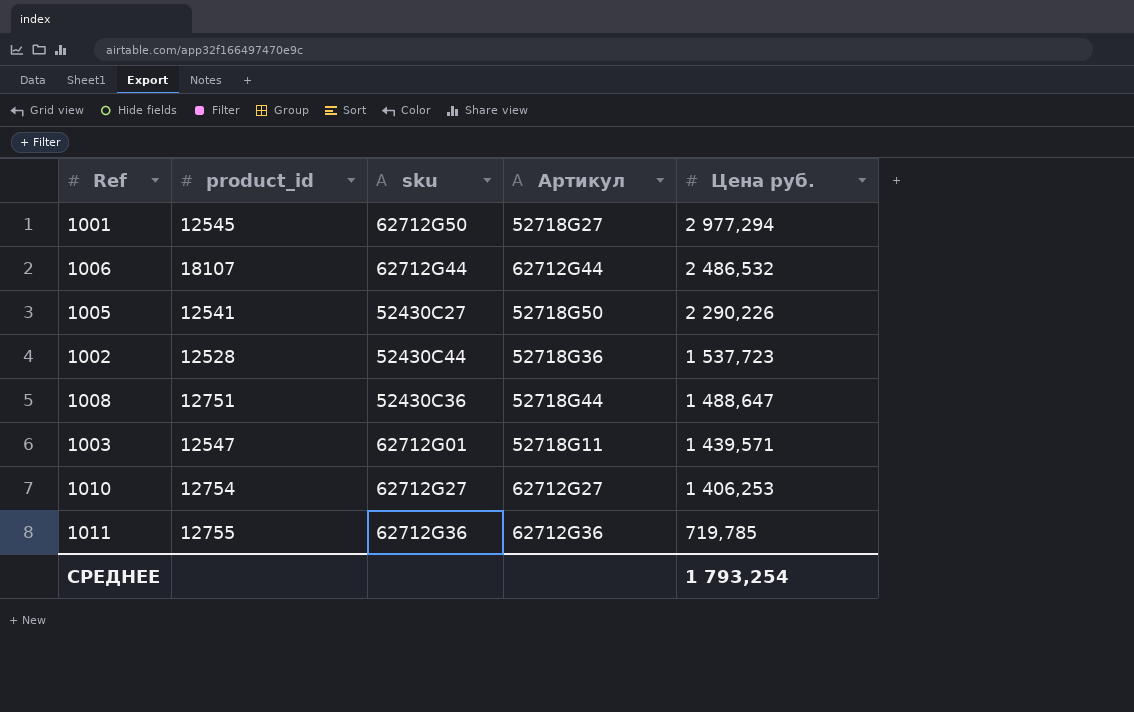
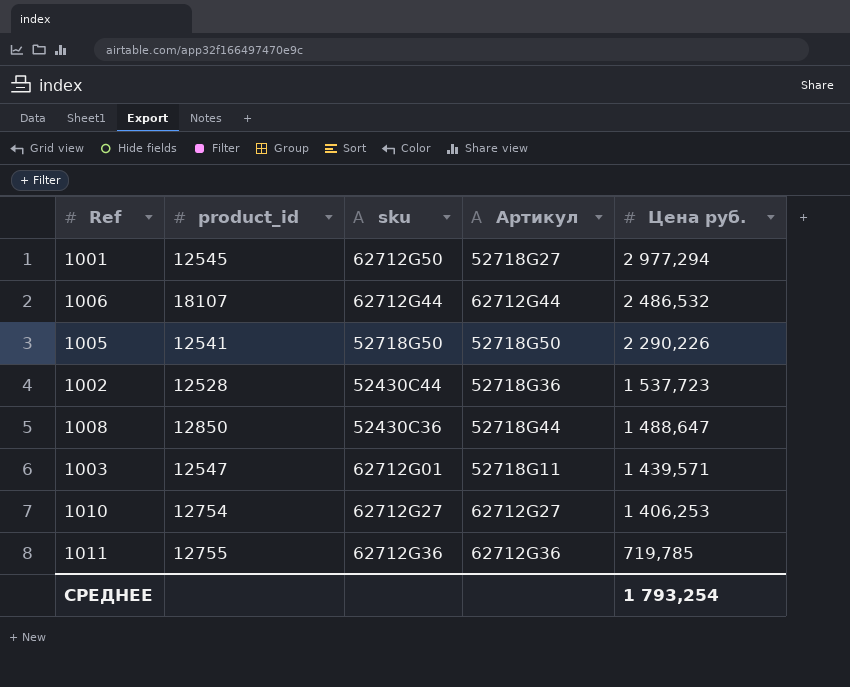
1005 | sku: 52430C27 -> 52718G50
1008 | product_id: 12751 -> 12850

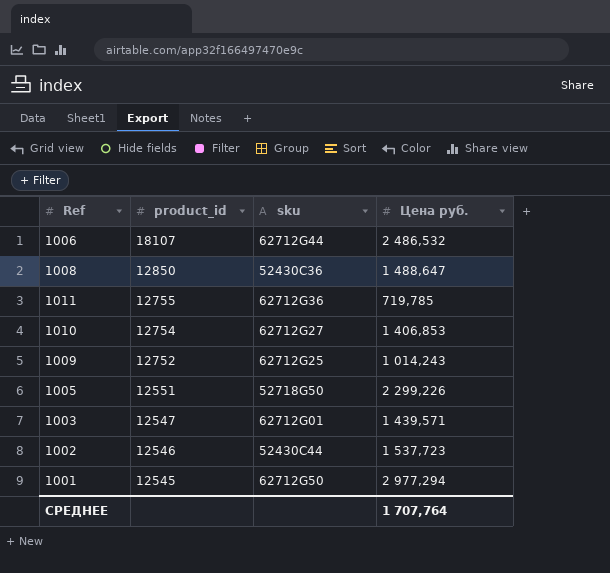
row order: Цена руб. descending -> product_id descending
column Артикул | position: 4 -> none
1010 | Цена руб.: 1 406,253 -> 1 406,853
row 1009: none -> 12752 | 62712G25 | 1 014,243
1005 | product_id: 12541 -> 12551
1005 | Цена руб.: 2 290,226 -> 2 299,226
1002 | product_id: 12528 -> 12546
СРЕДНЕЕ | Цена руб.: 1 793,254 -> 1 707,764

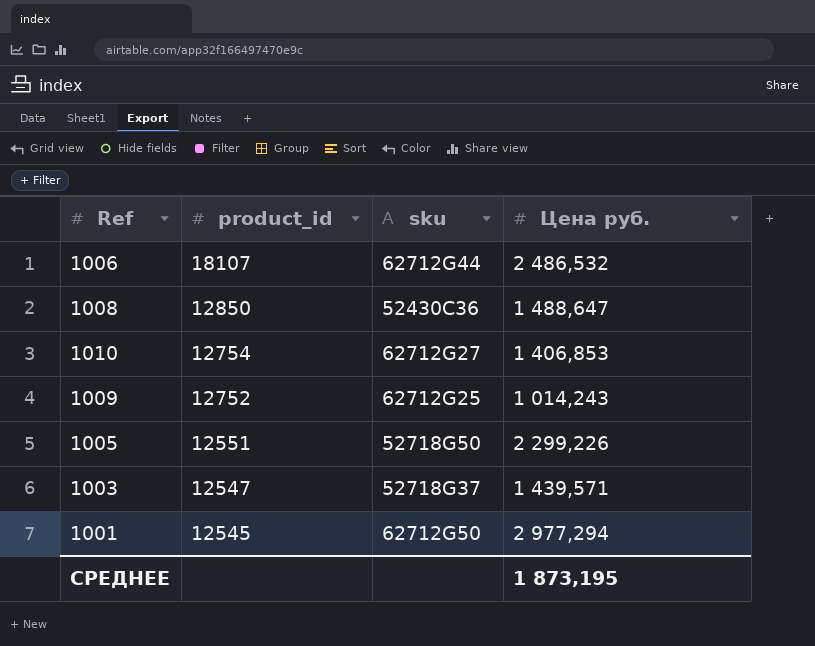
row 1011: 12755 | 62712G36 | 719,785 -> none
row 1002: 12546 | 52430C44 | 1 537,723 -> none
1003 | sku: 62712G01 -> 52718G37
СРЕДНЕЕ | Цена руб.: 1 707,764 -> 1 873,195

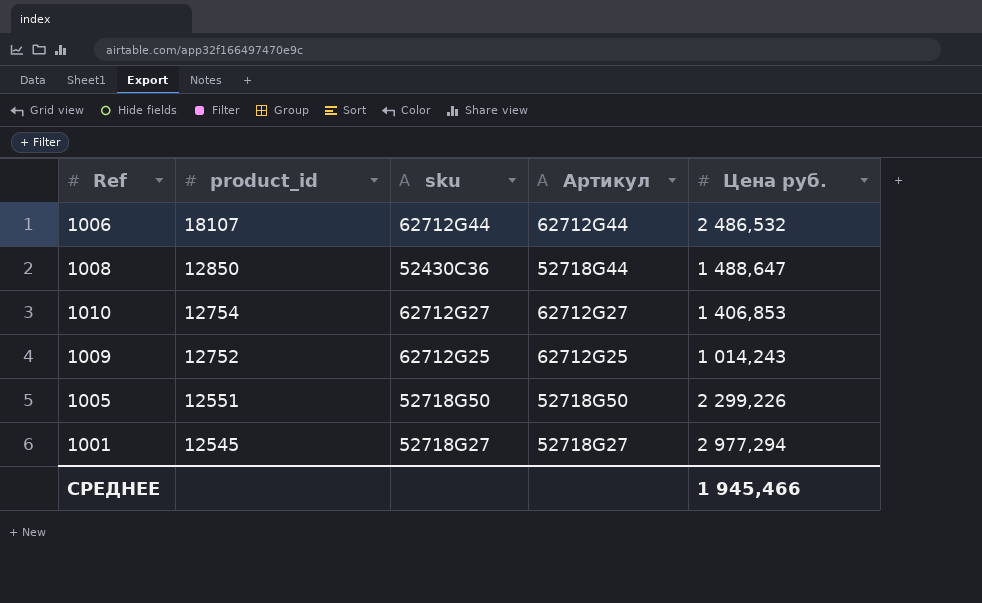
column Артикул | position: none -> 4
row 1003: 12547 | 52718G37 | 1 439,571 -> none
1001 | sku: 62712G50 -> 52718G27
СРЕДНЕЕ | Цена руб.: 1 873,195 -> 1 945,466

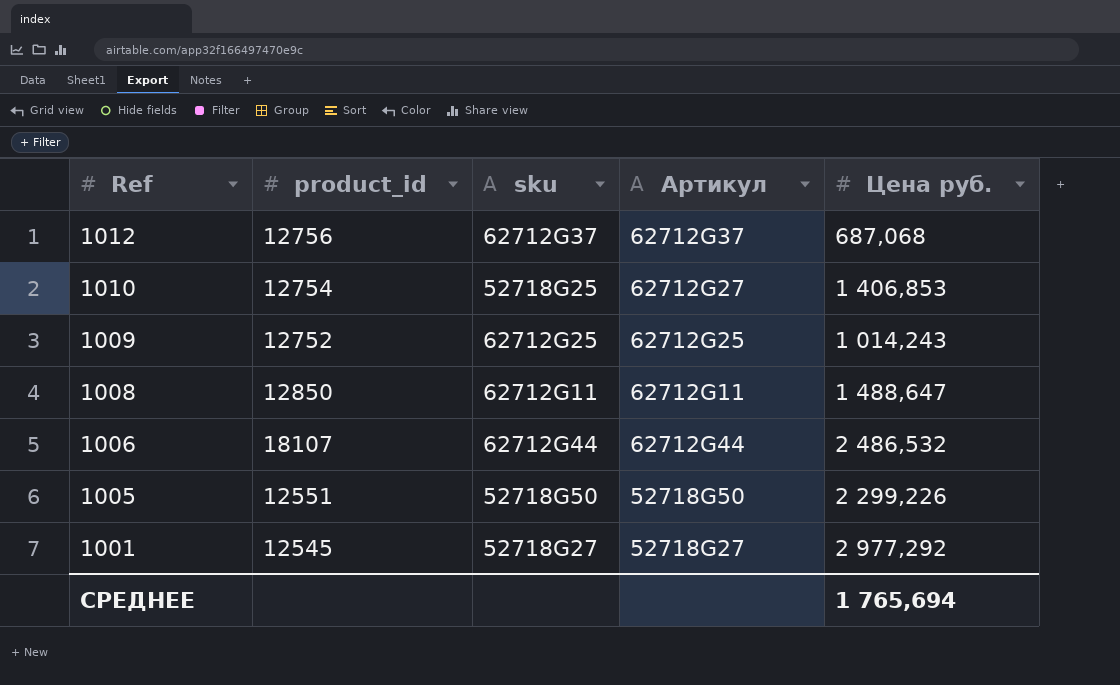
row order: product_id descending -> Ref descending
row 1012: none -> 12756 | 62712G37 | 62712G37 | 687,068
1010 | sku: 62712G27 -> 52718G25
1008 | sku: 52430C36 -> 62712G11
1008 | Артикул: 52718G44 -> 62712G11
1001 | Цена руб.: 2 977,294 -> 2 977,292
СРЕДНЕЕ | Цена руб.: 1 945,466 -> 1 765,694

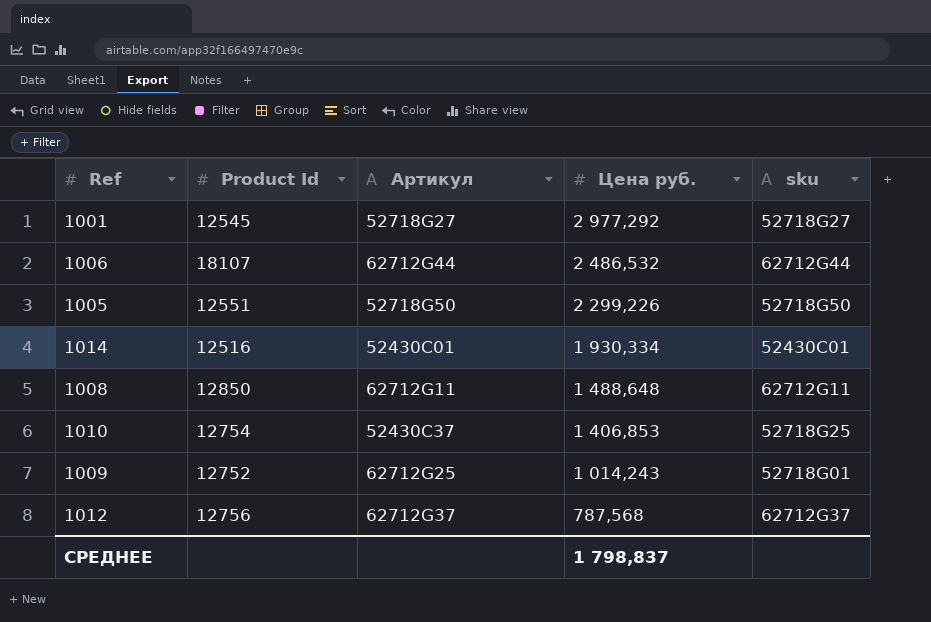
row order: Ref descending -> Цена руб. descending
column name: product_id -> Product Id
column sku | position: 3 -> 5
row 1014: none -> 12516 | 52430C01 | 1 930,334 | 52430C01
1008 | Цена руб.: 1 488,647 -> 1 488,648
1010 | Артикул: 62712G27 -> 52430C37
1009 | sku: 62712G25 -> 52718G01
1012 | Цена руб.: 687,068 -> 787,568
СРЕДНЕЕ | Цена руб.: 1 765,694 -> 1 798,837

